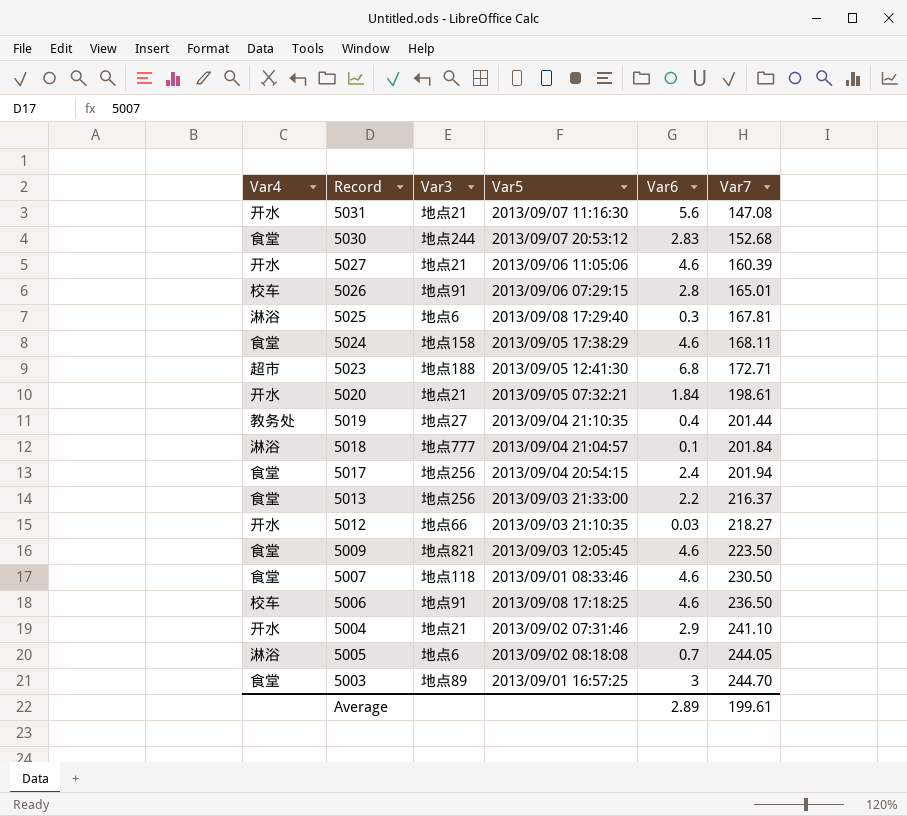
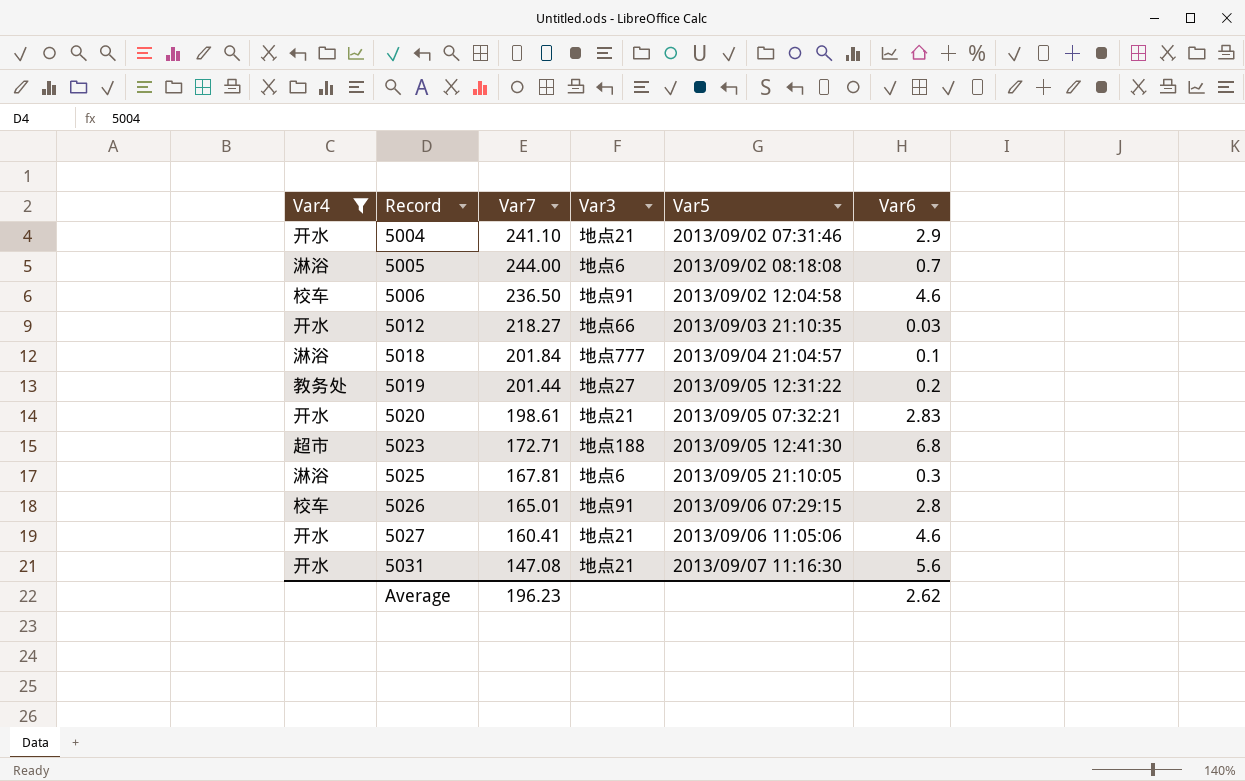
filter: none -> Var4 != 食堂
row order: Var7 ascending -> Record ascending
column Var7 | position: 6 -> 3
5005 | Var7: 244.05 -> 244.00
5006 | Var5: 2013/09/08 17:18:25 -> 2013/09/02 12:04:58
5019 | Var5: 2013/09/04 21:10:35 -> 2013/09/05 12:31:22
5019 | Var6: 0.4 -> 0.2
5020 | Var6: 1.84 -> 2.83
5025 | Var5: 2013/09/08 17:29:40 -> 2013/09/05 21:10:05
5027 | Var7: 160.39 -> 160.41
Average | Var7: 199.61 -> 196.23
Average | Var6: 2.89 -> 2.62

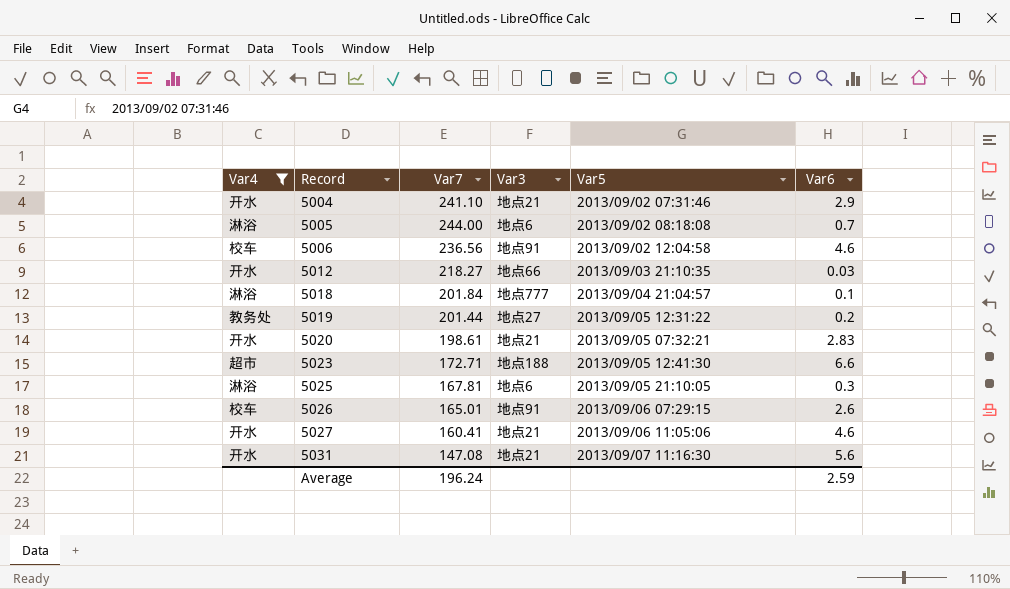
5006 | Var7: 236.50 -> 236.56
5023 | Var6: 6.8 -> 6.6
5026 | Var6: 2.8 -> 2.6
Average | Var7: 196.23 -> 196.24
Average | Var6: 2.62 -> 2.59

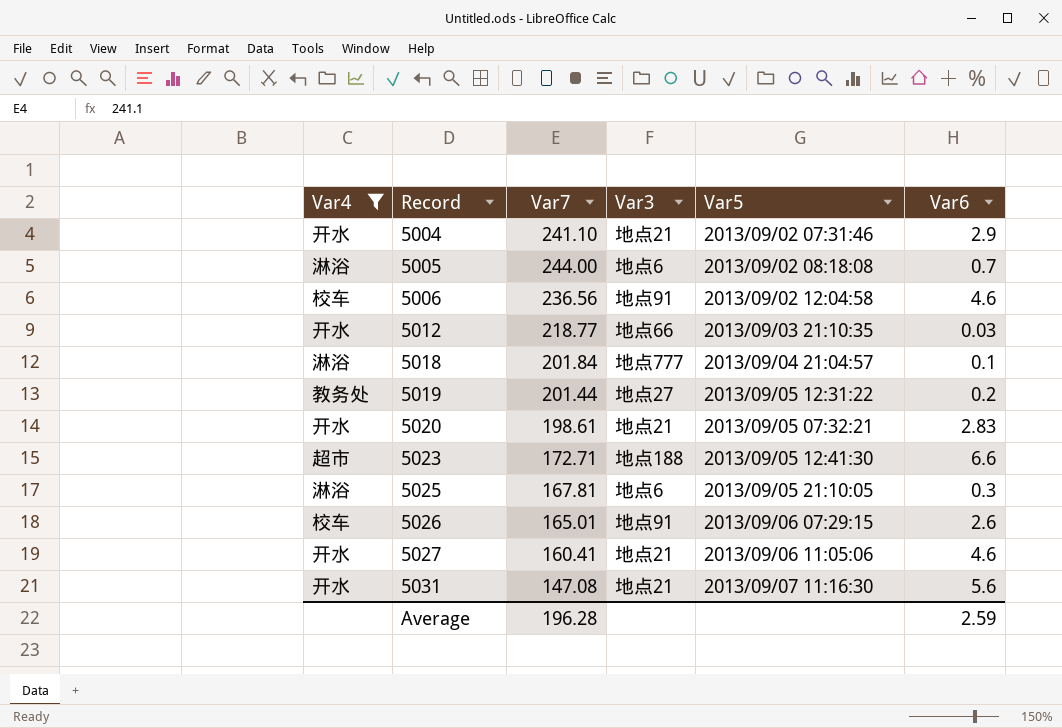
5012 | Var7: 218.27 -> 218.77
Average | Var7: 196.24 -> 196.28

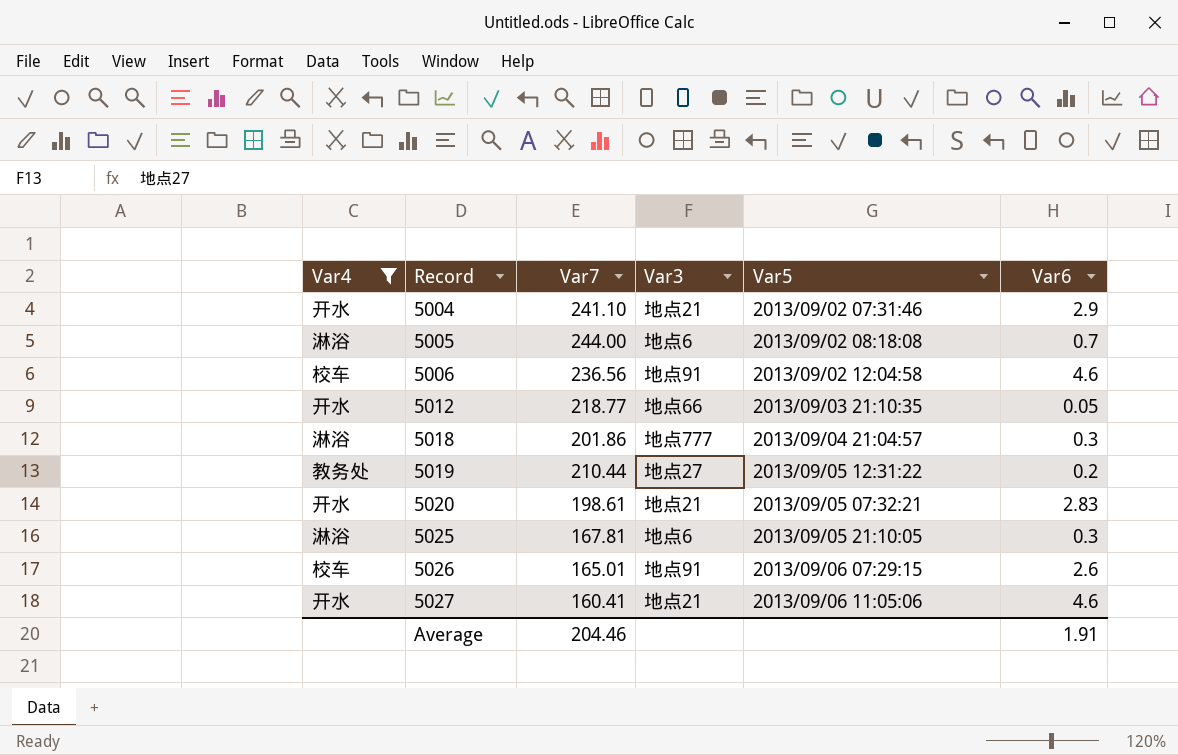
row 5023: 超市 | 172.71 | 地点188 | 2013/09/05 12:41:30 | 6.6 -> none
row 5031: 开水 | 147.08 | 地点21 | 2013/09/07 11:16:30 | 5.6 -> none
5012 | Var6: 0.03 -> 0.05
5018 | Var7: 201.84 -> 201.86
5018 | Var6: 0.1 -> 0.3
5019 | Var7: 201.44 -> 210.44
Average | Var7: 196.28 -> 204.46
Average | Var6: 2.59 -> 1.91

